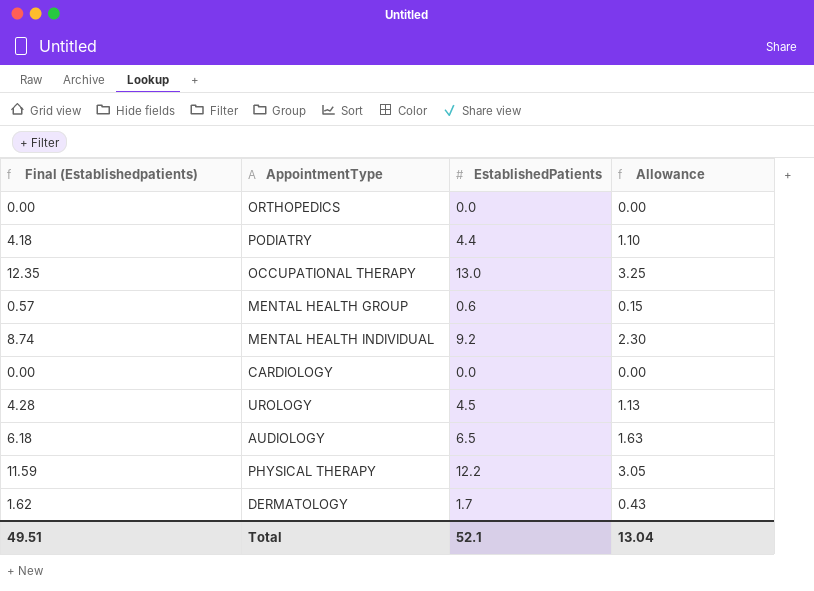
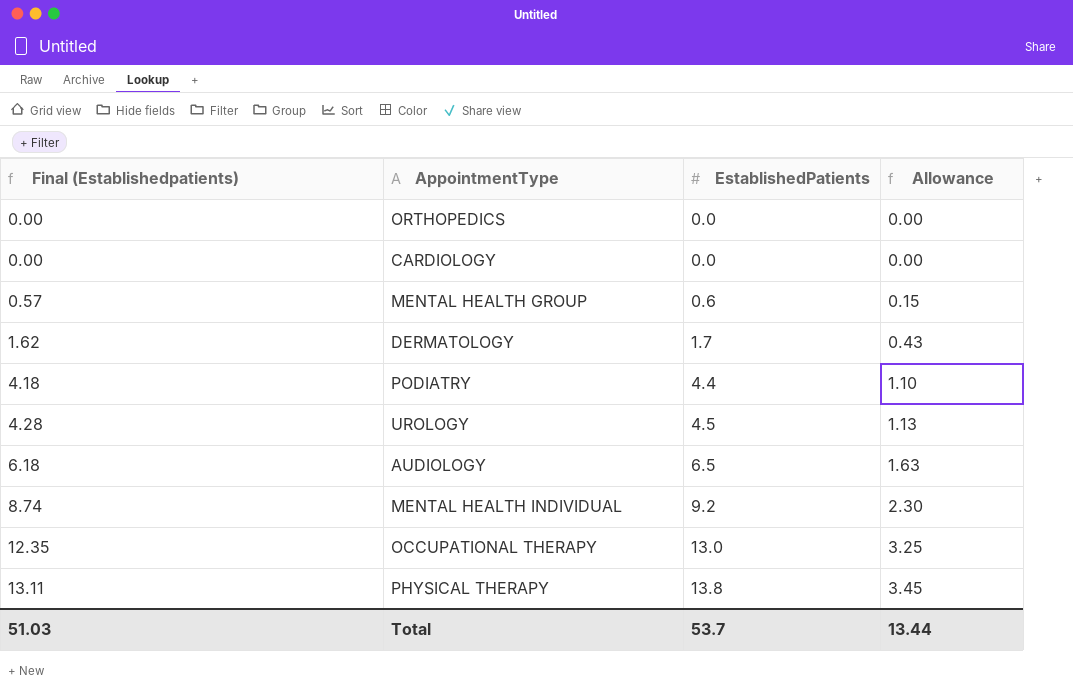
row order: none -> Final (Establishedpatients) ascending
PHYSICAL THERAPY | Final (Establishedpatients): 11.59 -> 13.11
PHYSICAL THERAPY | EstablishedPatients: 12.2 -> 13.8
PHYSICAL THERAPY | Allowance: 3.05 -> 3.45
Total | Final (Establishedpatients): 49.51 -> 51.03
Total | EstablishedPatients: 52.1 -> 53.7
Total | Allowance: 13.04 -> 13.44

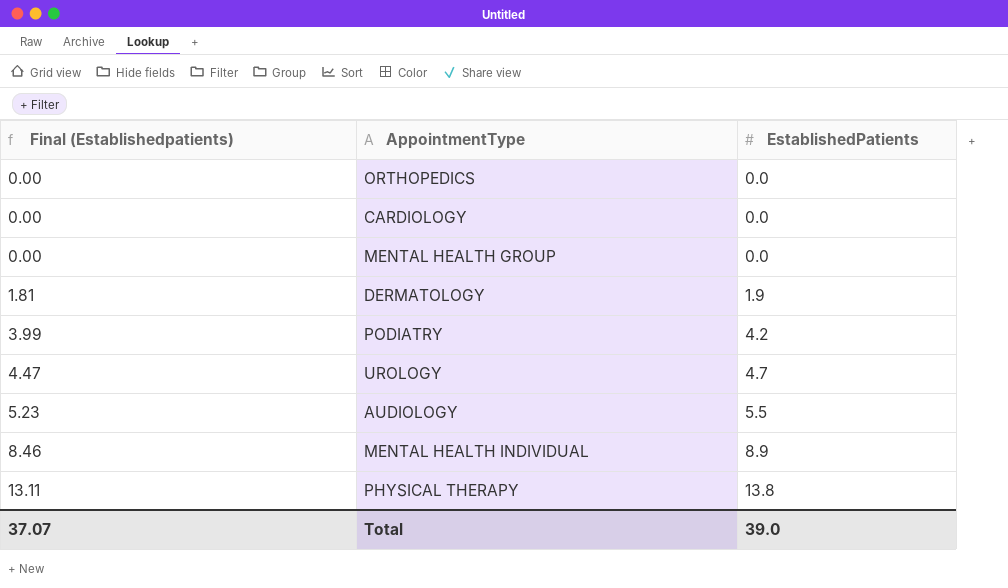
column Allowance | formula: [EstablishedPatients] * 0.25 -> none
row OCCUPATIONAL THERAPY: 12.35 | 13.0 | 3.25 -> none
MENTAL HEALTH GROUP | Final (Establishedpatients): 0.57 -> 0.00
MENTAL HEALTH GROUP | EstablishedPatients: 0.6 -> 0.0
DERMATOLOGY | Final (Establishedpatients): 1.62 -> 1.81
DERMATOLOGY | EstablishedPatients: 1.7 -> 1.9
PODIATRY | Final (Establishedpatients): 4.18 -> 3.99
PODIATRY | EstablishedPatients: 4.4 -> 4.2
UROLOGY | Final (Establishedpatients): 4.28 -> 4.47
UROLOGY | EstablishedPatients: 4.5 -> 4.7
AUDIOLOGY | Final (Establishedpatients): 6.18 -> 5.23
AUDIOLOGY | EstablishedPatients: 6.5 -> 5.5
MENTAL HEALTH INDIVIDUAL | Final (Establishedpatients): 8.74 -> 8.46
MENTAL HEALTH INDIVIDUAL | EstablishedPatients: 9.2 -> 8.9
Total | Final (Establishedpatients): 51.03 -> 37.07
Total | EstablishedPatients: 53.7 -> 39.0

